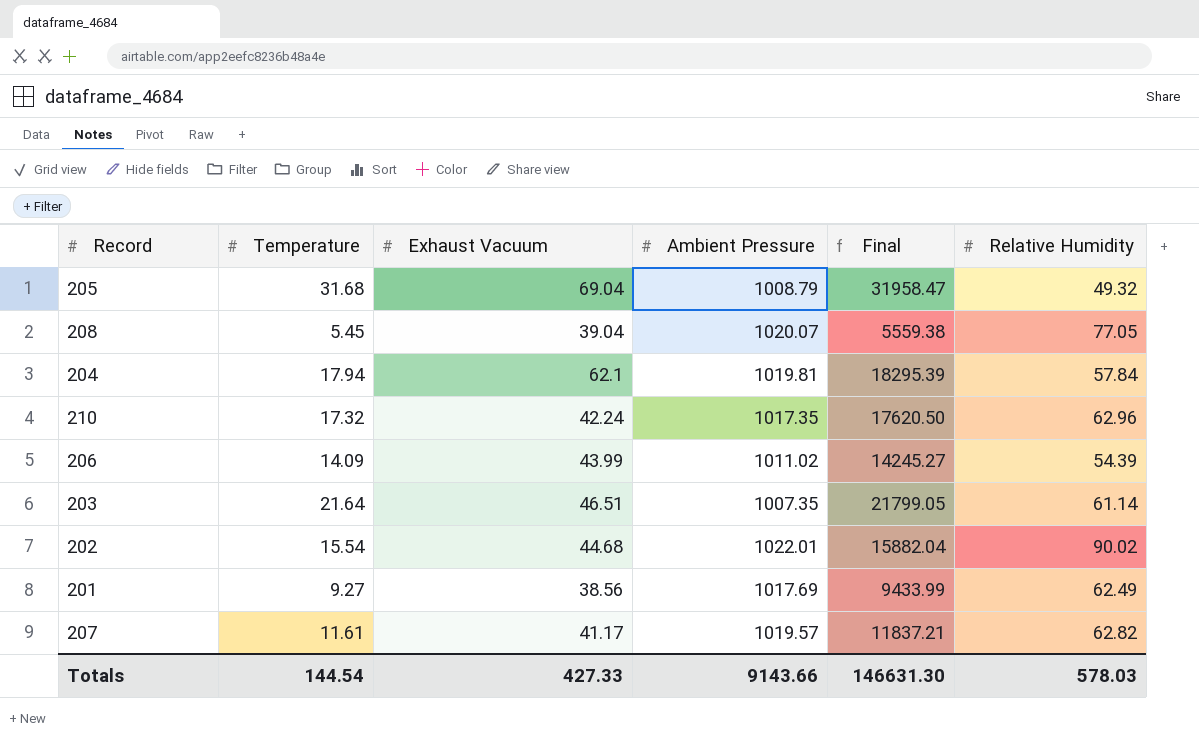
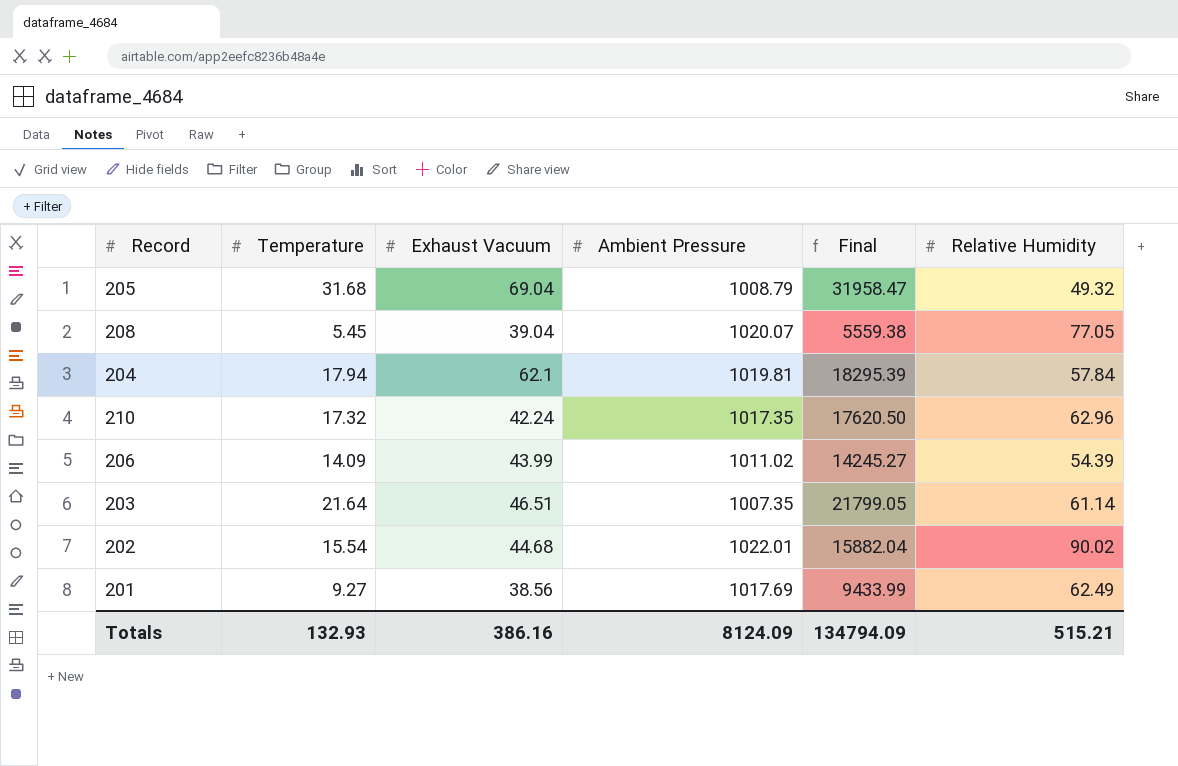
row 207: 11.61 | 41.17 | 1019.57 | 11837.21 | 62.82 -> none
Totals | Temperature: 144.54 -> 132.93
Totals | Exhaust Vacuum: 427.33 -> 386.16
Totals | Ambient Pressure: 9143.66 -> 8124.09
Totals | Final: 146631.30 -> 134794.09
Totals | Relative Humidity: 578.03 -> 515.21

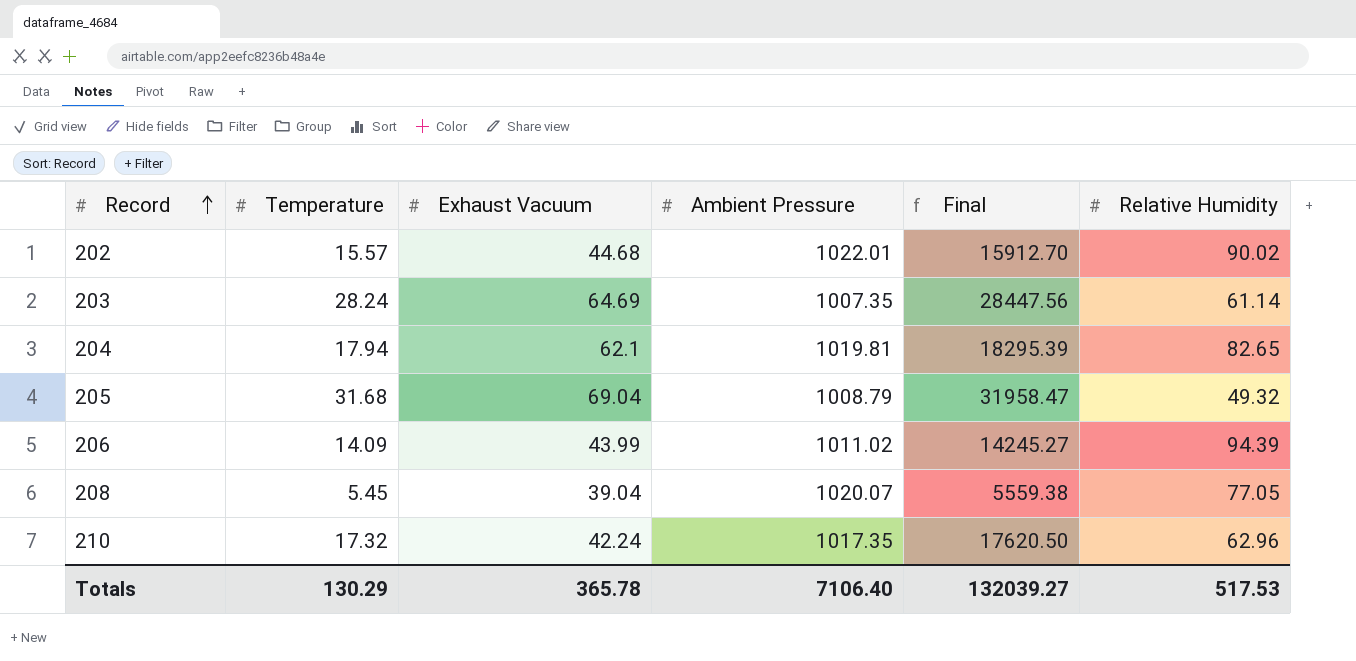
row order: none -> Record ascending
row 201: 9.27 | 38.56 | 1017.69 | 9433.99 | 62.49 -> none
202 | Temperature: 15.54 -> 15.57
202 | Final: 15882.04 -> 15912.70
203 | Temperature: 21.64 -> 28.24
203 | Exhaust Vacuum: 46.51 -> 64.69
203 | Final: 21799.05 -> 28447.56
204 | Relative Humidity: 57.84 -> 82.65
206 | Relative Humidity: 54.39 -> 94.39
Totals | Temperature: 132.93 -> 130.29
Totals | Exhaust Vacuum: 386.16 -> 365.78
Totals | Ambient Pressure: 8124.09 -> 7106.40
Totals | Final: 134794.09 -> 132039.27
Totals | Relative Humidity: 515.21 -> 517.53

